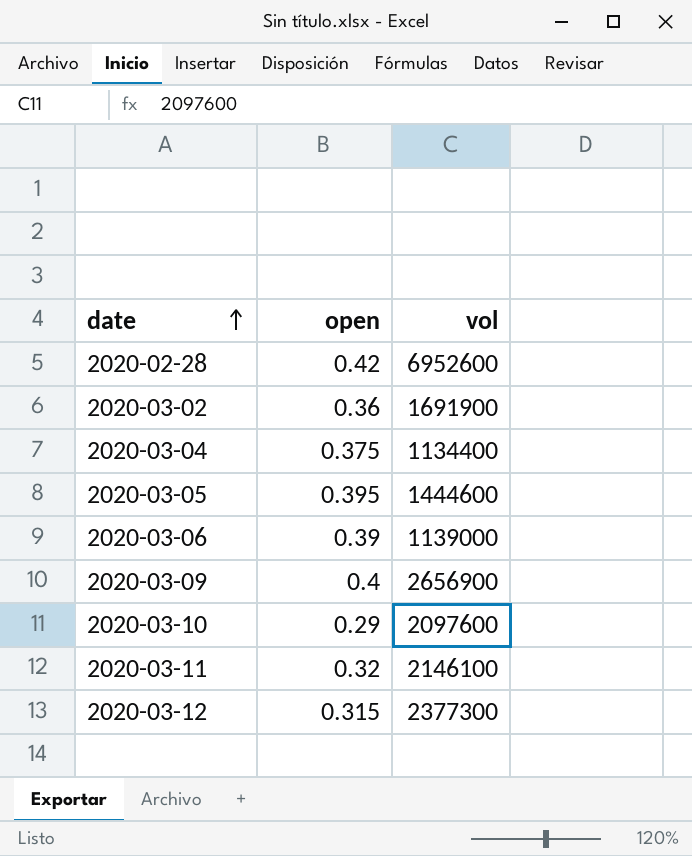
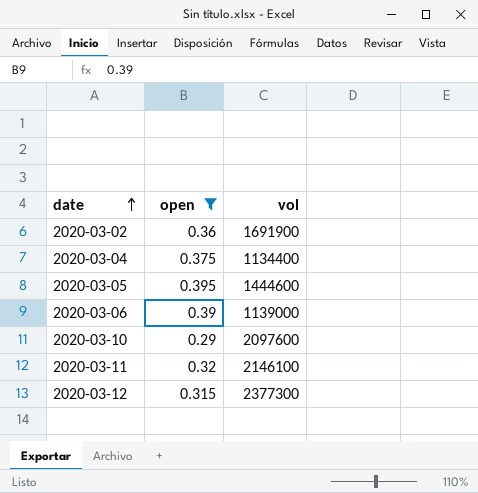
filter: none -> open <= 0.395

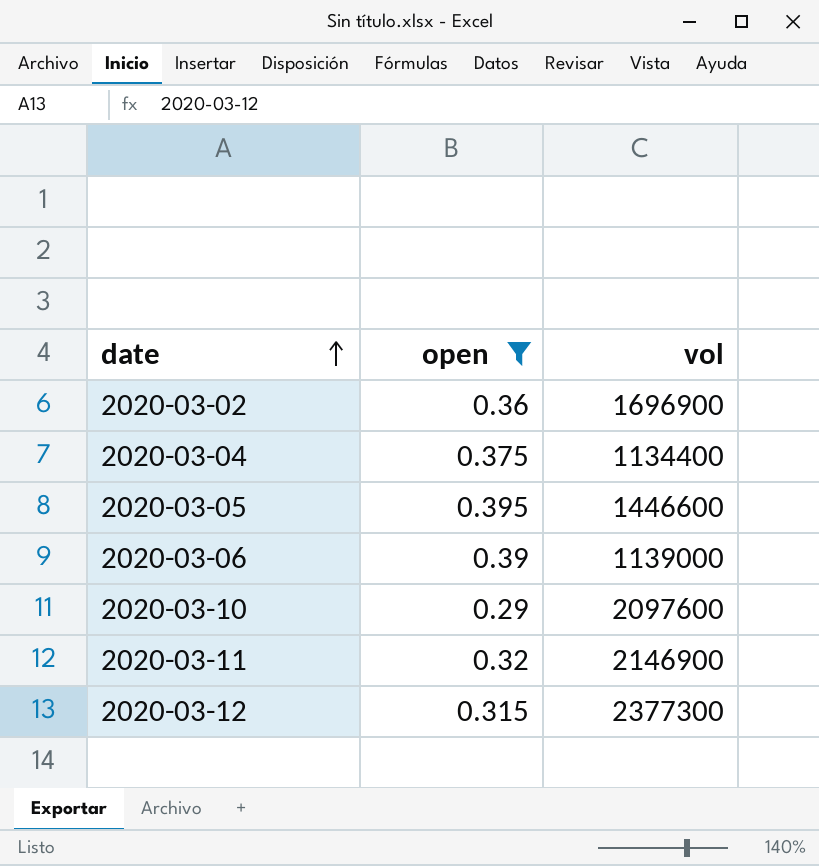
2020-03-02 | vol: 1691900 -> 1696900
2020-03-05 | vol: 1444600 -> 1446600
2020-03-11 | vol: 2146100 -> 2146900

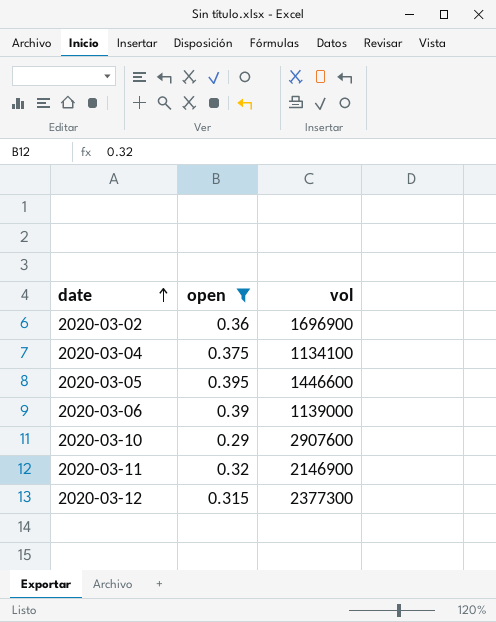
2020-03-04 | vol: 1134400 -> 1134100
2020-03-10 | vol: 2097600 -> 2907600

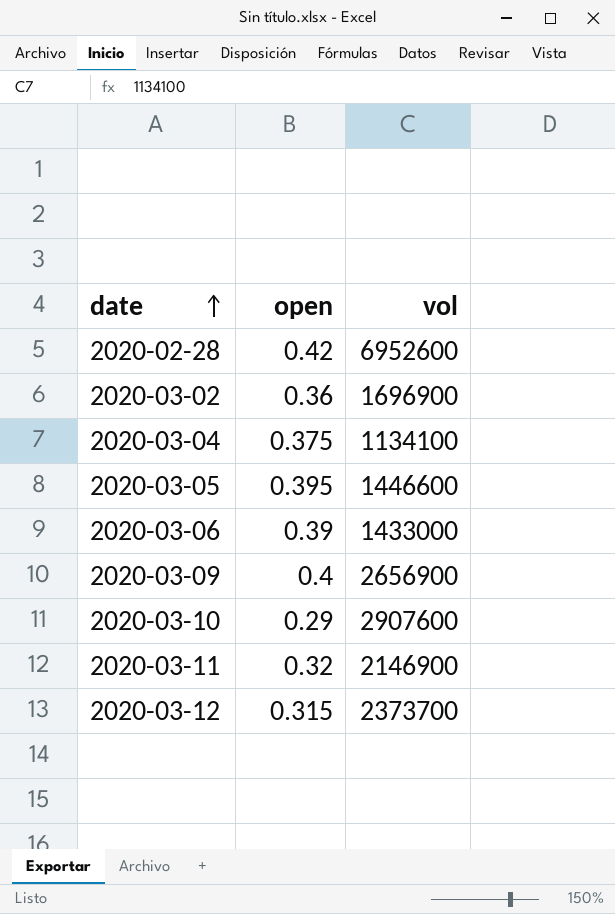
filter: open <= 0.395 -> none
2020-03-06 | vol: 1139000 -> 1433000
2020-03-12 | vol: 2377300 -> 2373700

